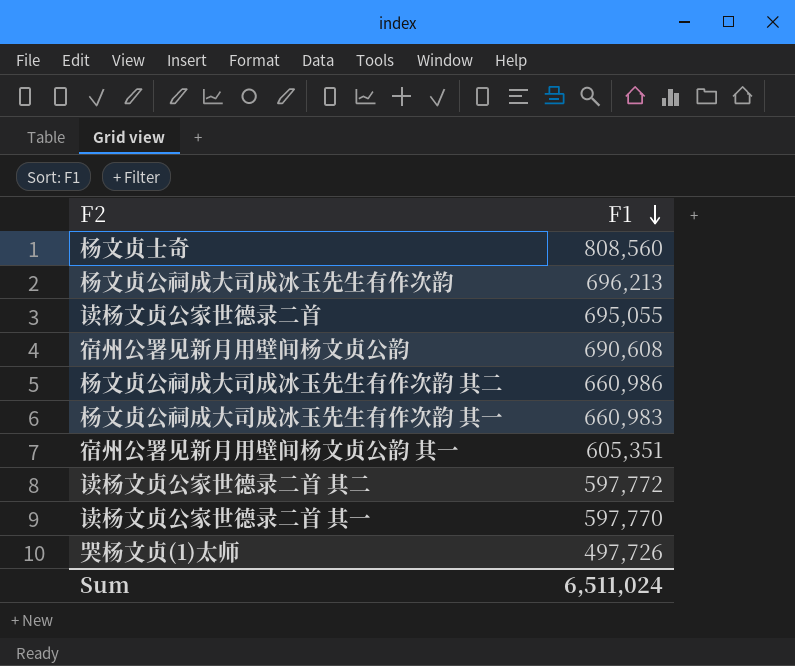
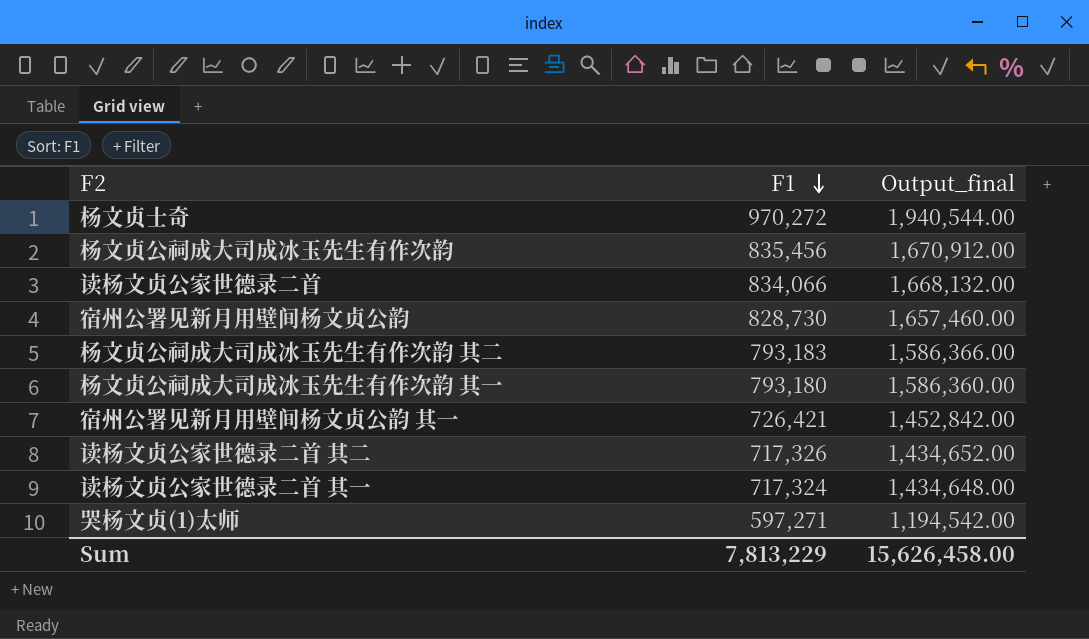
column Output_final | formula: none -> [F1] * 2
杨文贞士奇 | F1: 808,560 -> 970,272
杨文贞公祠成大司成冰玉先生有作次韵 | F1: 696,213 -> 835,456
读杨文贞公家世德录二首 | F1: 695,055 -> 834,066
宿州公署见新月用壁间杨文贞公韵 | F1: 690,608 -> 828,730
杨文贞公祠成大司成冰玉先生有作次韵 其二 | F1: 660,986 -> 793,183
杨文贞公祠成大司成冰玉先生有作次韵 其一 | F1: 660,983 -> 793,180
宿州公署见新月用壁间杨文贞公韵 其一 | F1: 605,351 -> 726,421
读杨文贞公家世德录二首 其二 | F1: 597,772 -> 717,326
读杨文贞公家世德录二首 其一 | F1: 597,770 -> 717,324
哭杨文贞(1)太师 | F1: 497,726 -> 597,271
Sum | F1: 6,511,024 -> 7,813,229

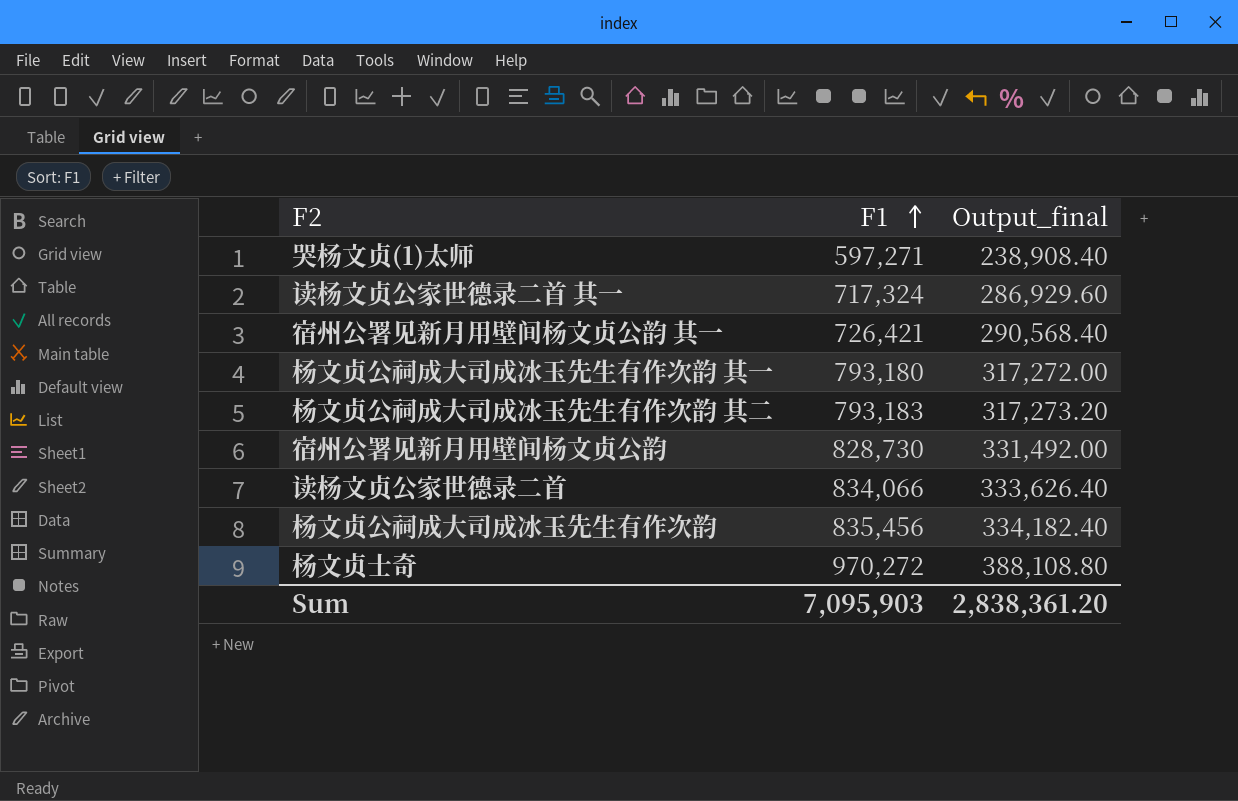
row order: F1 descending -> F1 ascending
column Output_final | formula: [F1] * 2 -> [F1] * 0.4
row 读杨文贞公家世德录二首 其二: 717,326 | 1,434,652.00 -> none
Sum | F1: 7,813,229 -> 7,095,903
Sum | Output_final: 15,626,458.00 -> 2,838,361.20

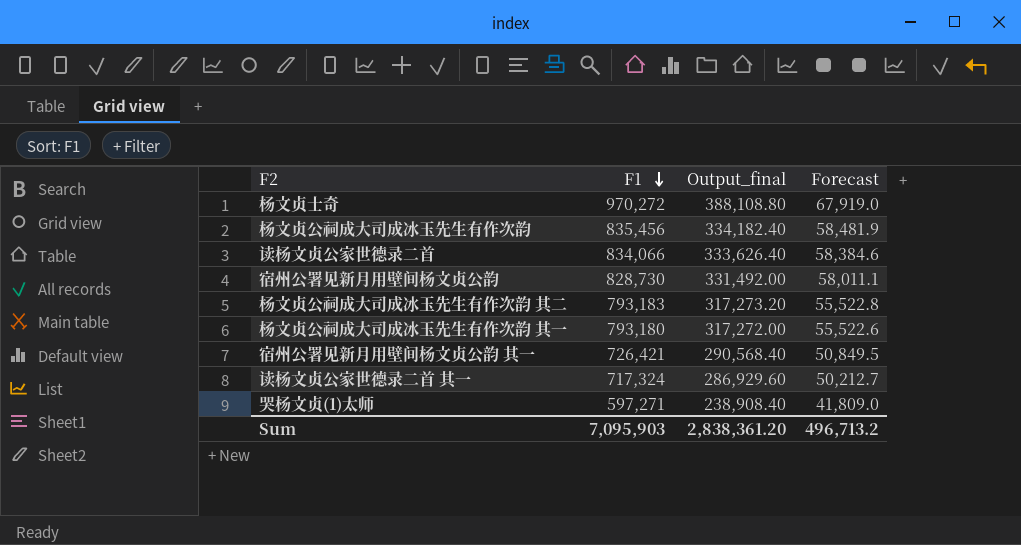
row order: F1 ascending -> F1 descending
column Forecast | formula: none -> [F1] * 0.07

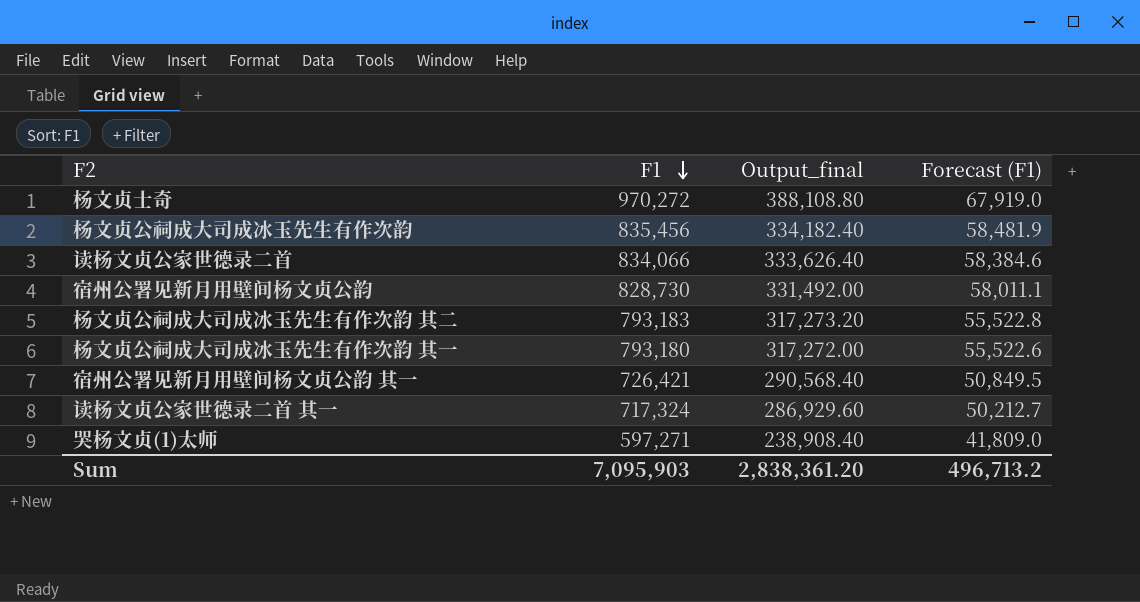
column name: Forecast -> Forecast (F1)

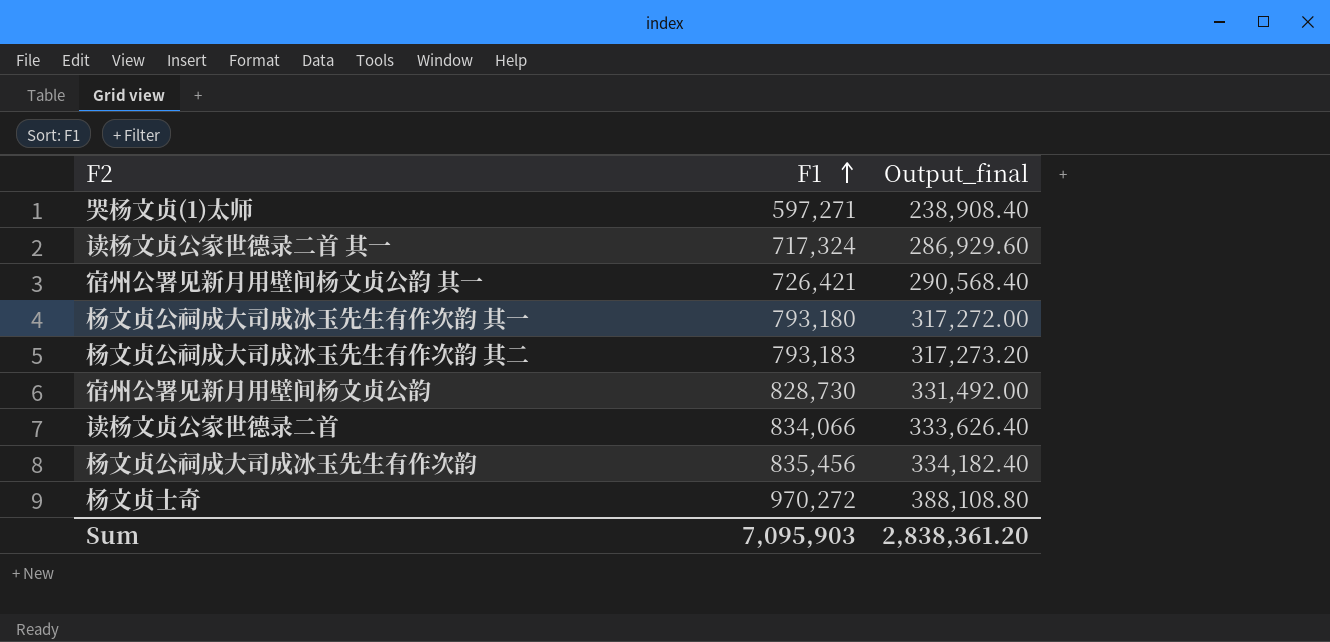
row order: F1 descending -> F1 ascending
column Forecast (F1) | formula: [F1] * 0.07 -> none

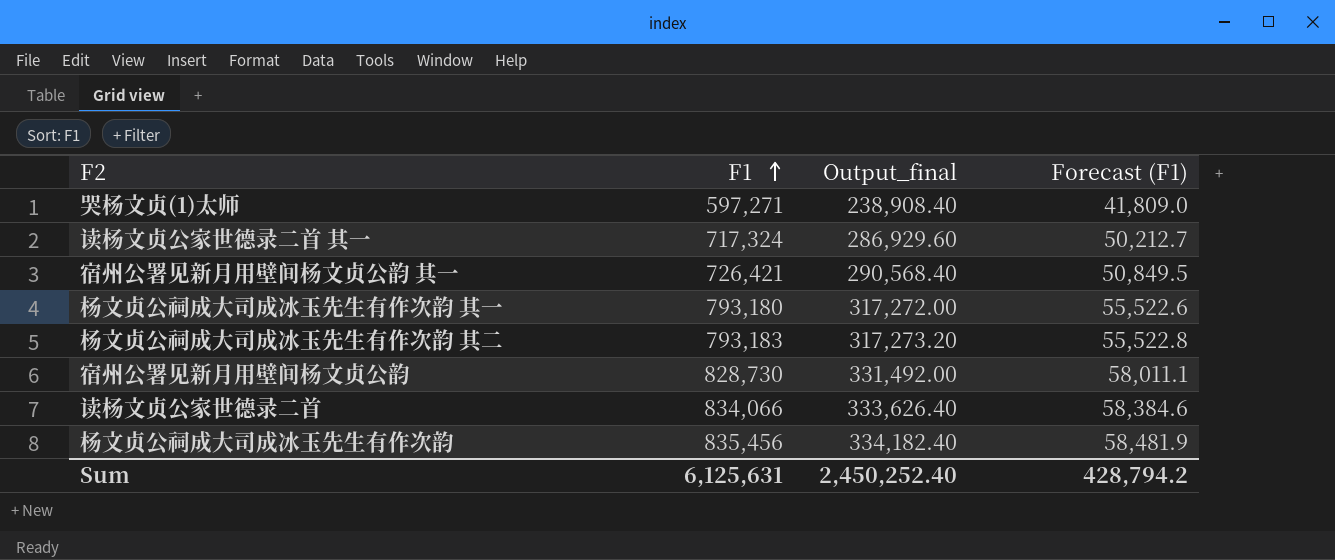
column Forecast (F1) | formula: none -> [F1] * 0.07
row 杨文贞士奇: 970,272 | 388,108.80 -> none
Sum | F1: 7,095,903 -> 6,125,631
Sum | Output_final: 2,838,361.20 -> 2,450,252.40

